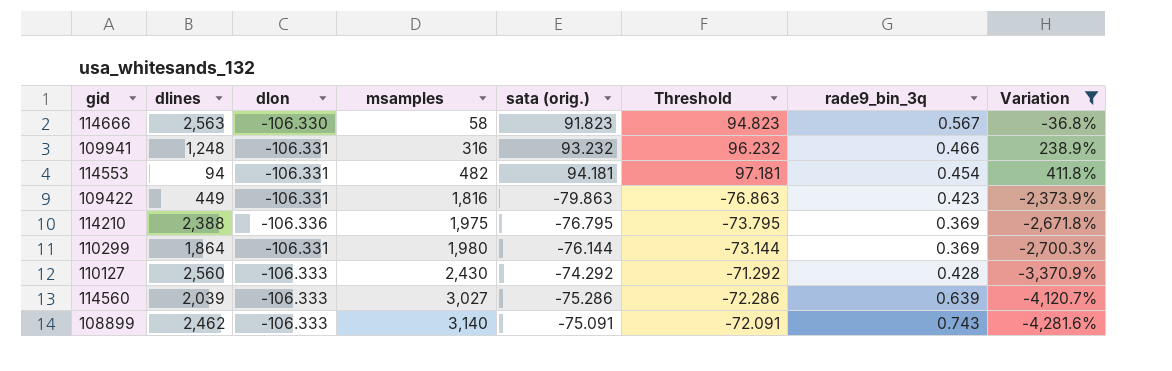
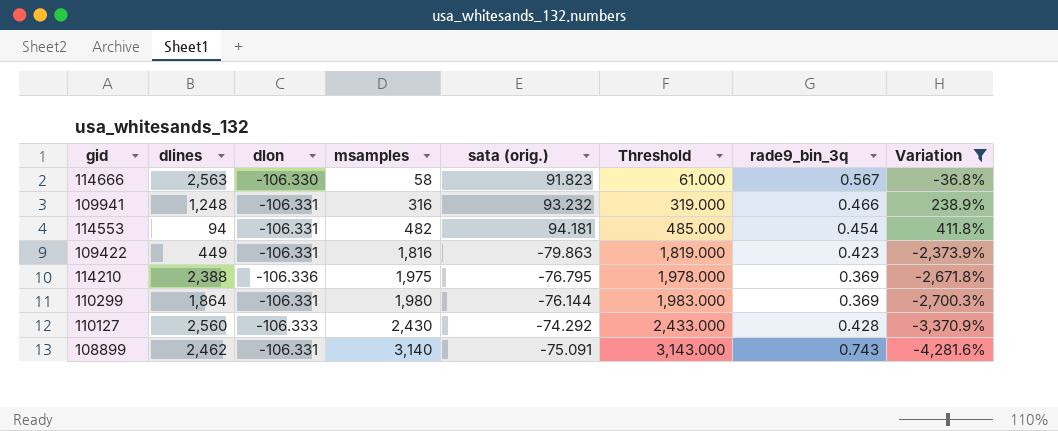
column Threshold | formula: [sata (orig.)] + 3 -> [msamples] + 3
row 114560: 2,039 | -106.333 | 3,027 | -75.286 | -72.286 | 0.639 | -4,120.7% -> none
108899 | dlon: -106.333 -> -106.331

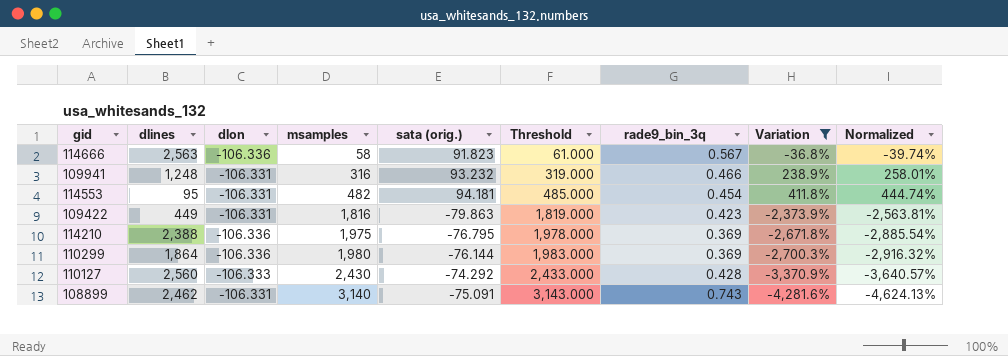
column Normalized | formula: none -> [Variation] * 1.08
114666 | dlon: -106.330 -> -106.336
114553 | dlines: 94 -> 95
110299 | dlon: -106.331 -> -106.336

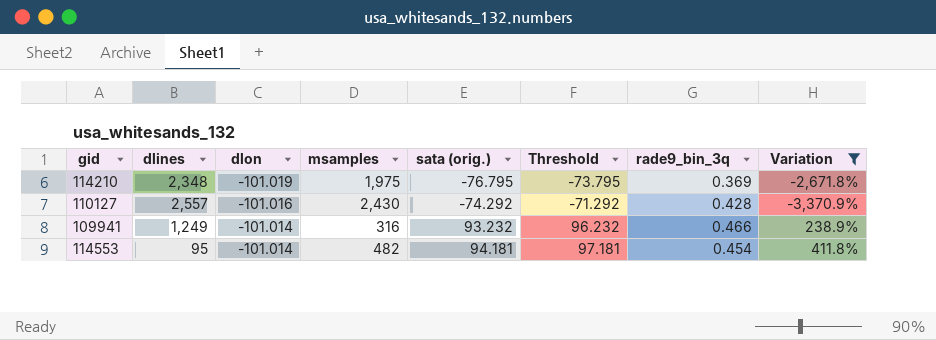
row order: msamples ascending -> dlon ascending
column Normalized | formula: [Variation] * 1.08 -> none
column Threshold | formula: [msamples] + 3 -> [sata (orig.)] + 3
row 114666: 2,563 | -106.336 | 58 | 91.823 | 61.000 | 0.567 | -36.8% | -39.74% -> none
row 109422: 449 | -106.331 | 1,816 | -79.863 | 1,819.000 | 0.423 | -2,373.9% | -2,563.81% -> none
row 110299: 1,864 | -106.336 | 1,980 | -76.144 | 1,983.000 | 0.369 | -2,700.3% | -2,916.32% -> none
row 108899: 2,462 | -106.331 | 3,140 | -75.091 | 3,143.000 | 0.743 | -4,281.6% | -4,624.13% -> none
114210 | dlines: 2,388 -> 2,348
114210 | dlon: -106.336 -> -101.019
110127 | dlines: 2,560 -> 2,557
110127 | dlon: -106.333 -> -101.016
109941 | dlines: 1,248 -> 1,249
109941 | dlon: -106.331 -> -101.014
114553 | dlon: -106.331 -> -101.014

